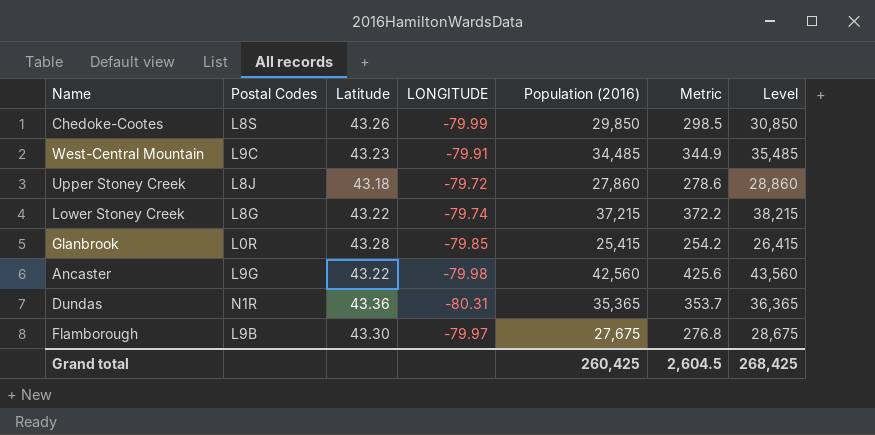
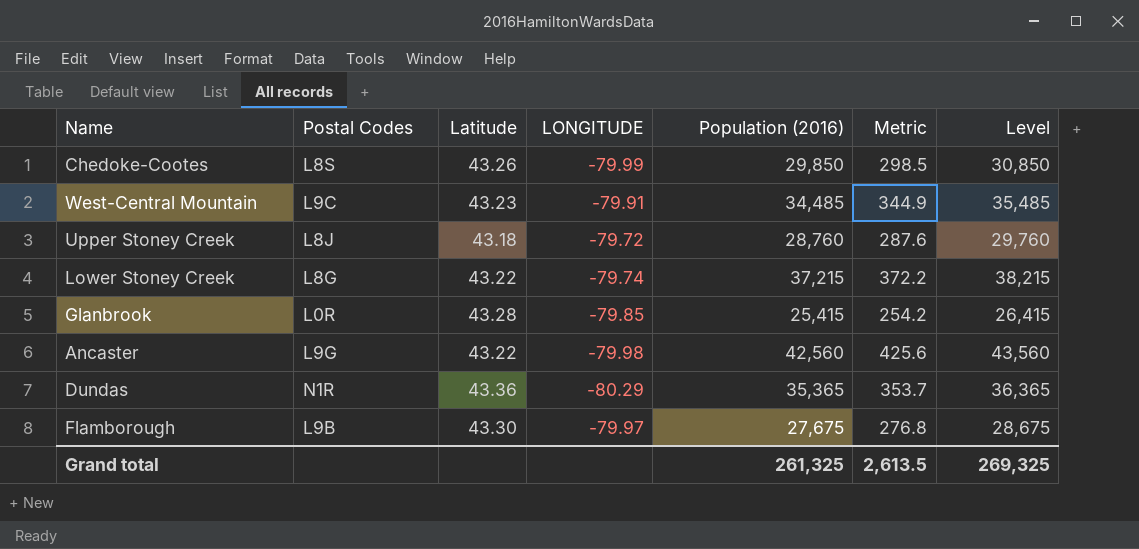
Upper Stoney Creek | Population (2016): 27,860 -> 28,760
Upper Stoney Creek | Metric: 278.6 -> 287.6
Upper Stoney Creek | Level: 28,860 -> 29,760
Dundas | LONGITUDE: -80.31 -> -80.29
Grand total | Population (2016): 260,425 -> 261,325
Grand total | Metric: 2,604.5 -> 2,613.5
Grand total | Level: 268,425 -> 269,325

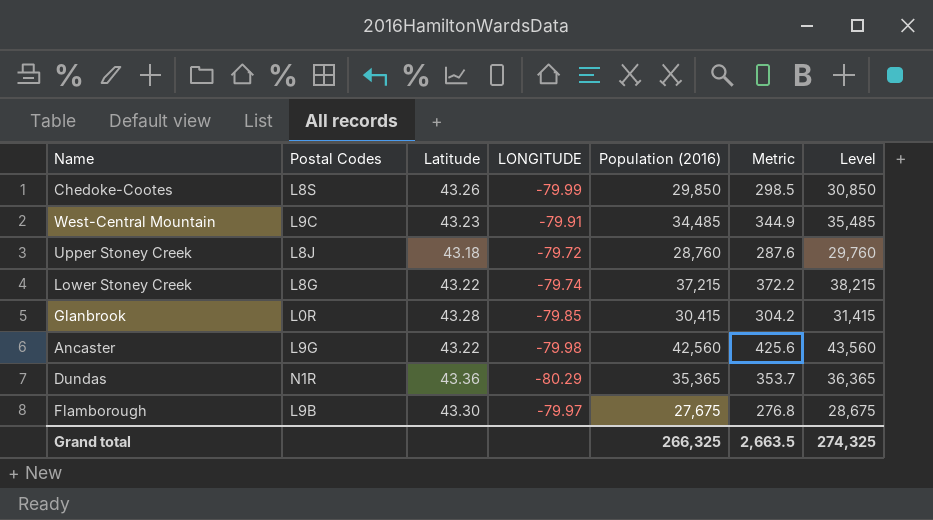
Glanbrook | Population (2016): 25,415 -> 30,415
Glanbrook | Metric: 254.2 -> 304.2
Glanbrook | Level: 26,415 -> 31,415
Grand total | Population (2016): 261,325 -> 266,325
Grand total | Metric: 2,613.5 -> 2,663.5
Grand total | Level: 269,325 -> 274,325

